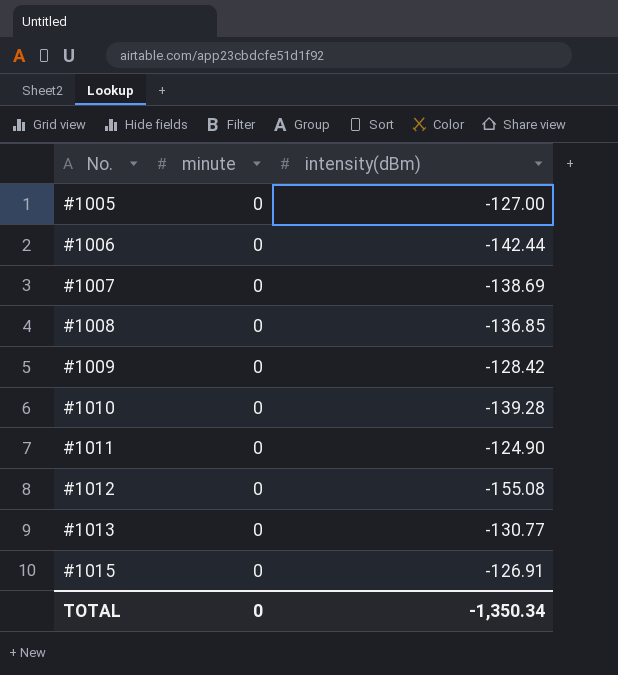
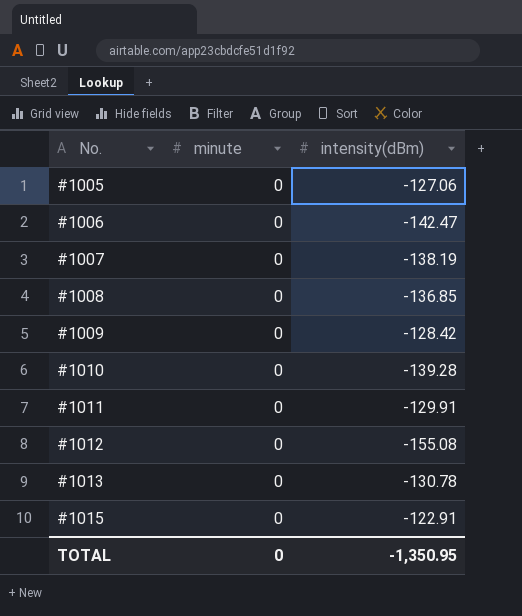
#1005 | intensity(dBm): -127.00 -> -127.06
#1006 | intensity(dBm): -142.44 -> -142.47
#1007 | intensity(dBm): -138.69 -> -138.19
#1011 | intensity(dBm): -124.90 -> -129.91
#1013 | intensity(dBm): -130.77 -> -130.78
#1015 | intensity(dBm): -126.91 -> -122.91
TOTAL | intensity(dBm): -1,350.34 -> -1,350.95

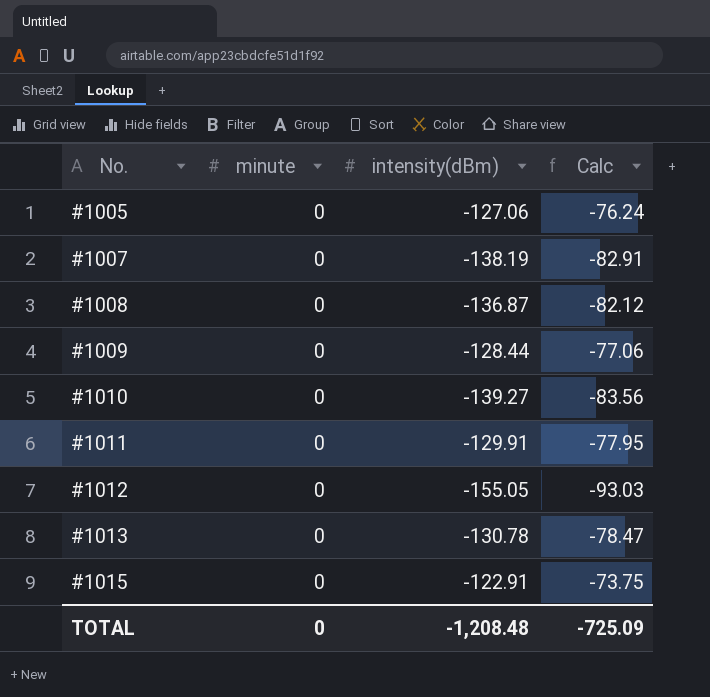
column Calc | formula: none -> [intensity(dBm)] * 0.6
row #1006: 0 | -142.47 -> none
#1008 | intensity(dBm): -136.85 -> -136.87
#1009 | intensity(dBm): -128.42 -> -128.44
#1010 | intensity(dBm): -139.28 -> -139.27
#1012 | intensity(dBm): -155.08 -> -155.05
TOTAL | intensity(dBm): -1,350.95 -> -1,208.48

